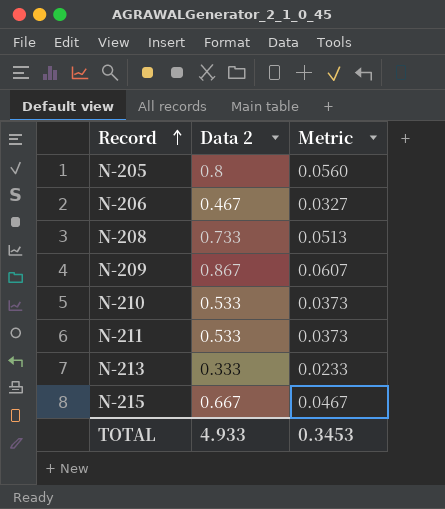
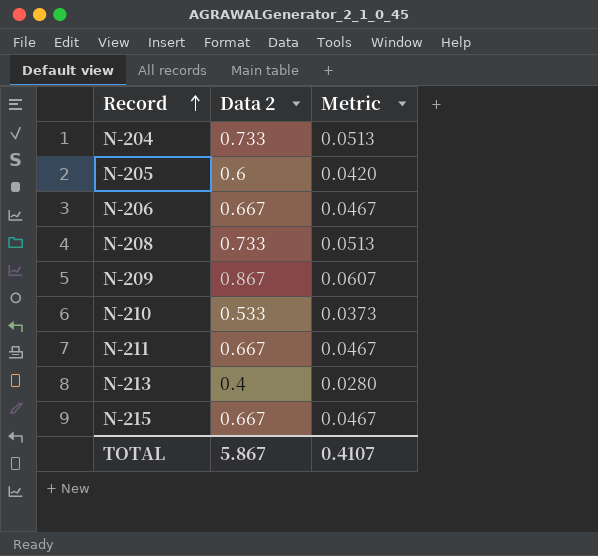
row N-204: none -> 0.733 | 0.0513
N-205 | Data 2: 0.8 -> 0.6
N-205 | Metric: 0.0560 -> 0.0420
N-206 | Data 2: 0.467 -> 0.667
N-206 | Metric: 0.0327 -> 0.0467
N-211 | Data 2: 0.533 -> 0.667
N-211 | Metric: 0.0373 -> 0.0467
N-213 | Data 2: 0.333 -> 0.4
N-213 | Metric: 0.0233 -> 0.0280
TOTAL | Data 2: 4.933 -> 5.867
TOTAL | Metric: 0.3453 -> 0.4107

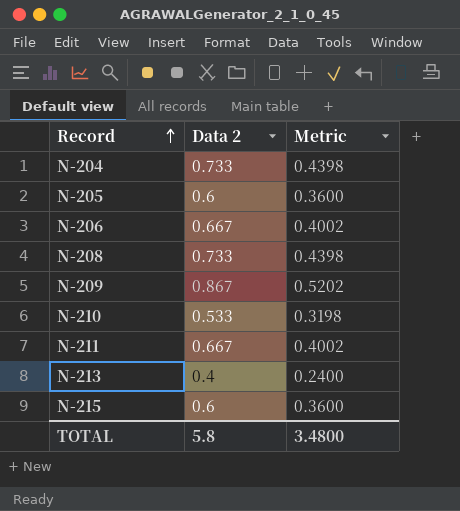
column Metric | formula: [Data 2] * 0.07 -> [Data 2] * 0.6
N-215 | Data 2: 0.667 -> 0.6
TOTAL | Data 2: 5.867 -> 5.8
TOTAL | Metric: 0.4107 -> 3.4800

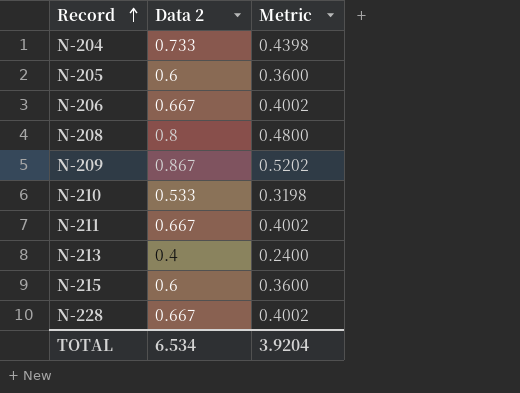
N-208 | Data 2: 0.733 -> 0.8
N-208 | Metric: 0.4398 -> 0.4800
row N-228: none -> 0.667 | 0.4002
TOTAL | Data 2: 5.8 -> 6.534
TOTAL | Metric: 3.4800 -> 3.9204

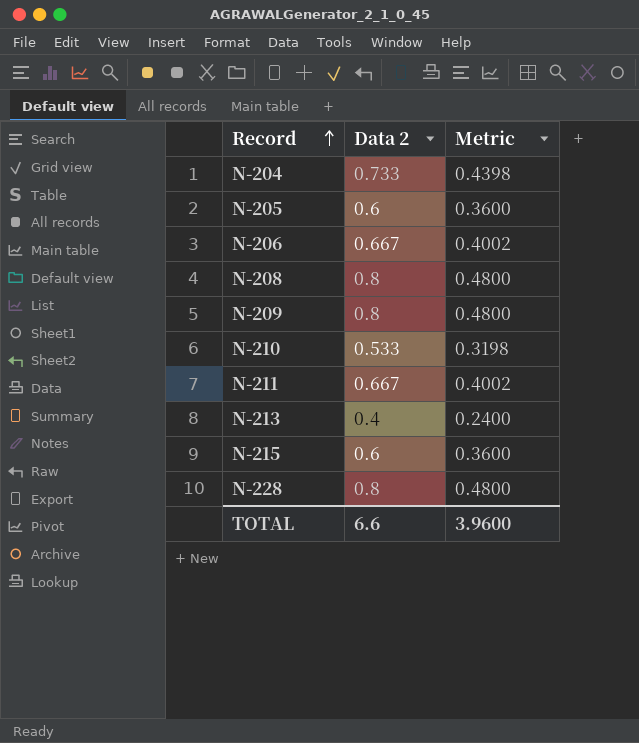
N-209 | Data 2: 0.867 -> 0.8
N-209 | Metric: 0.5202 -> 0.4800
N-228 | Data 2: 0.667 -> 0.8
N-228 | Metric: 0.4002 -> 0.4800
TOTAL | Data 2: 6.534 -> 6.6
TOTAL | Metric: 3.9204 -> 3.9600

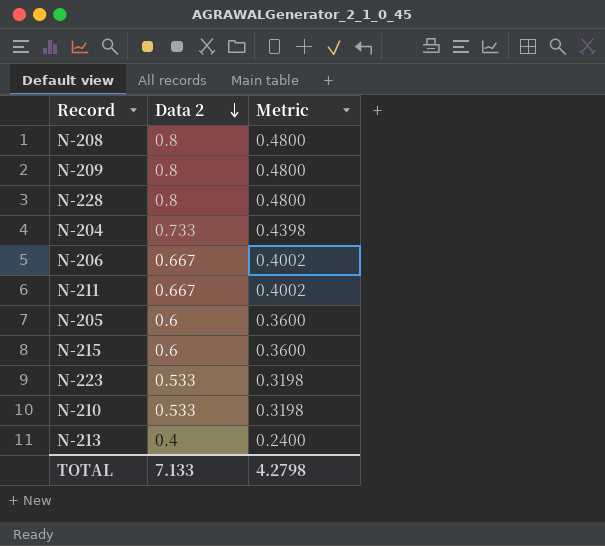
row order: Record ascending -> Data 2 descending
row N-223: none -> 0.533 | 0.3198
TOTAL | Data 2: 6.6 -> 7.133
TOTAL | Metric: 3.9600 -> 4.2798

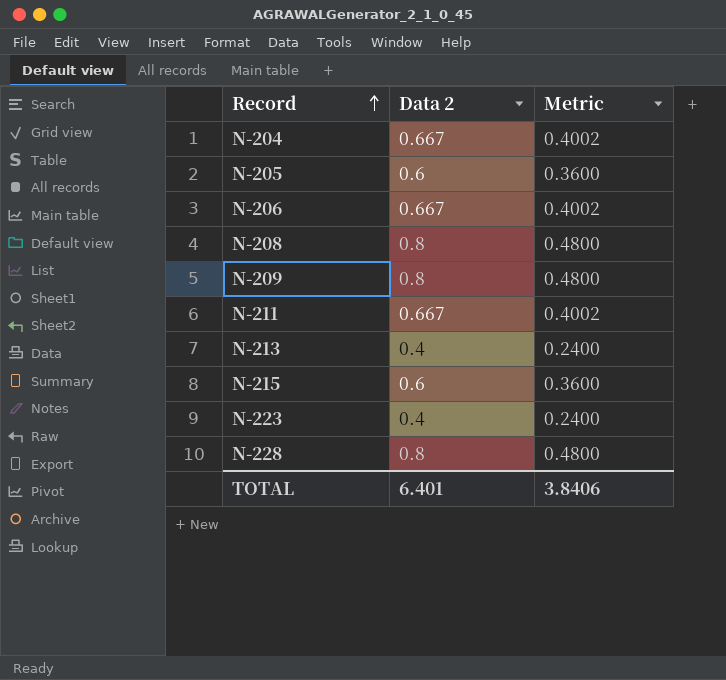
row order: Data 2 descending -> Record ascending
row N-210: 0.533 | 0.3198 -> none
N-204 | Data 2: 0.733 -> 0.667
N-204 | Metric: 0.4398 -> 0.4002
N-223 | Data 2: 0.533 -> 0.4
N-223 | Metric: 0.3198 -> 0.2400
TOTAL | Data 2: 7.133 -> 6.401
TOTAL | Metric: 4.2798 -> 3.8406

